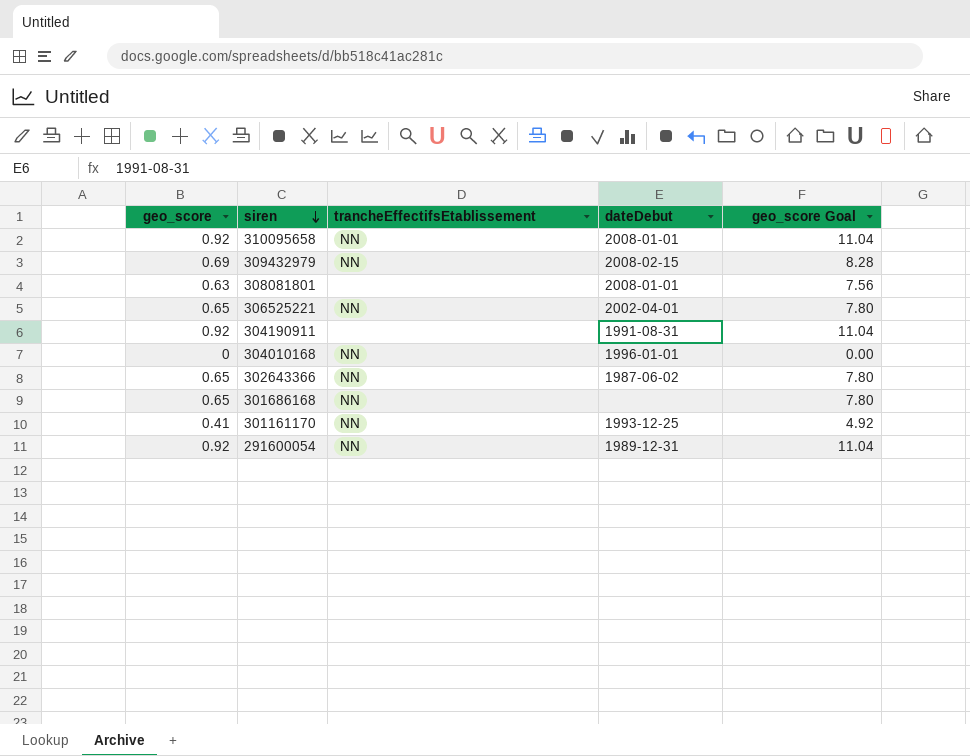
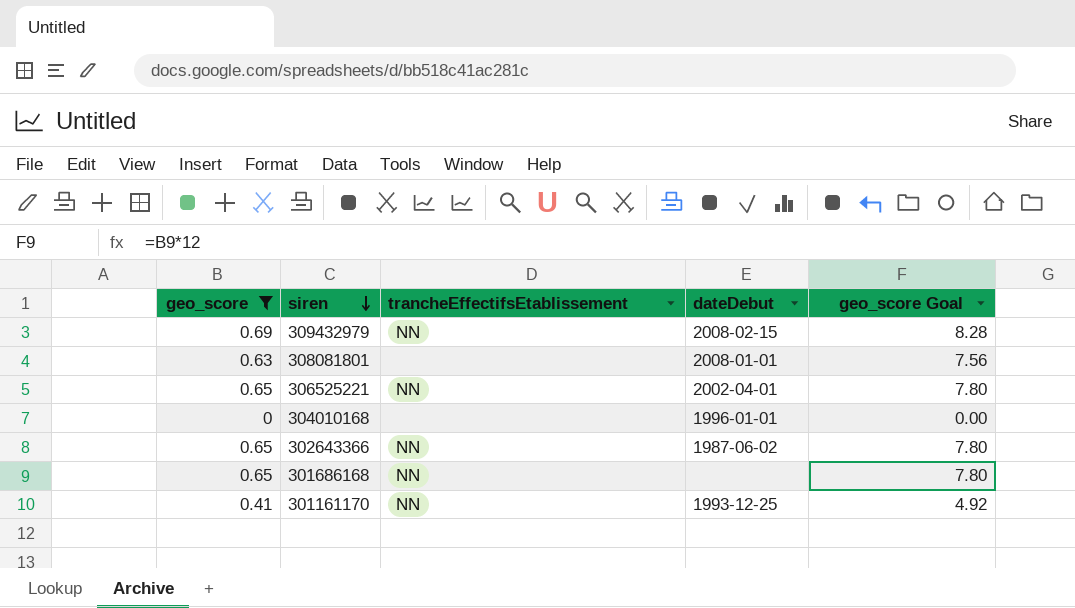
filter: none -> geo_score != 0.92
304010168 | trancheEffectifsEtablissement: NN -> none

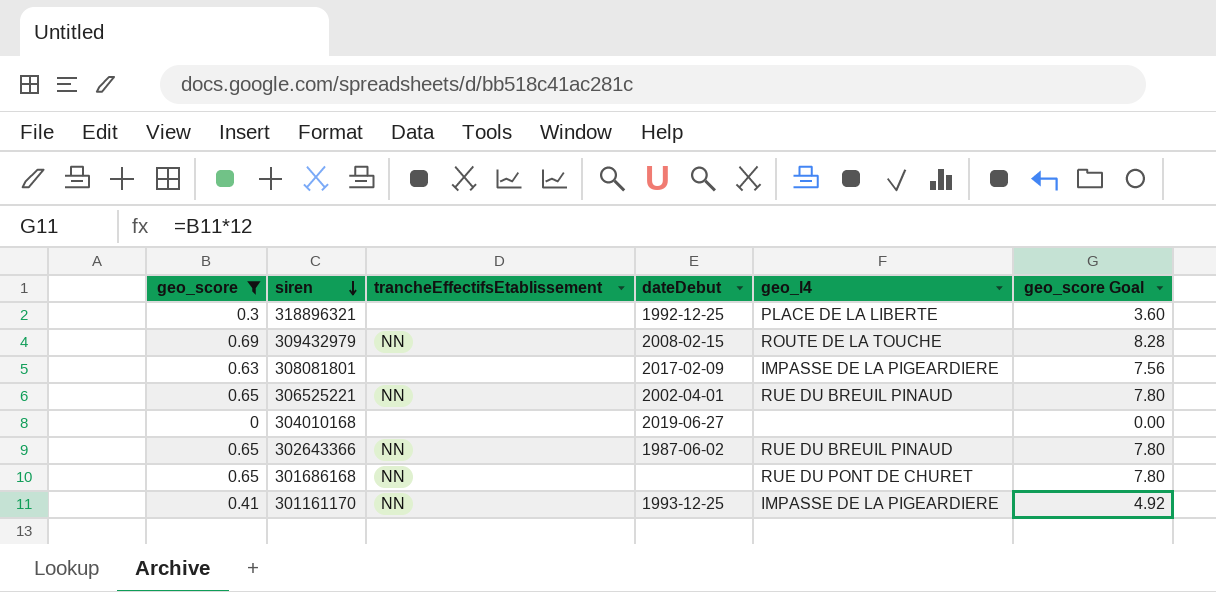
column geo_l4 | position: none -> 5
row 318896321: none -> 0.3 | none | 1992-12-25 | PLACE DE LA LIBERTE | 3.60
308081801 | dateDebut: 2008-01-01 -> 2017-02-09
304010168 | dateDebut: 1996-01-01 -> 2019-06-27

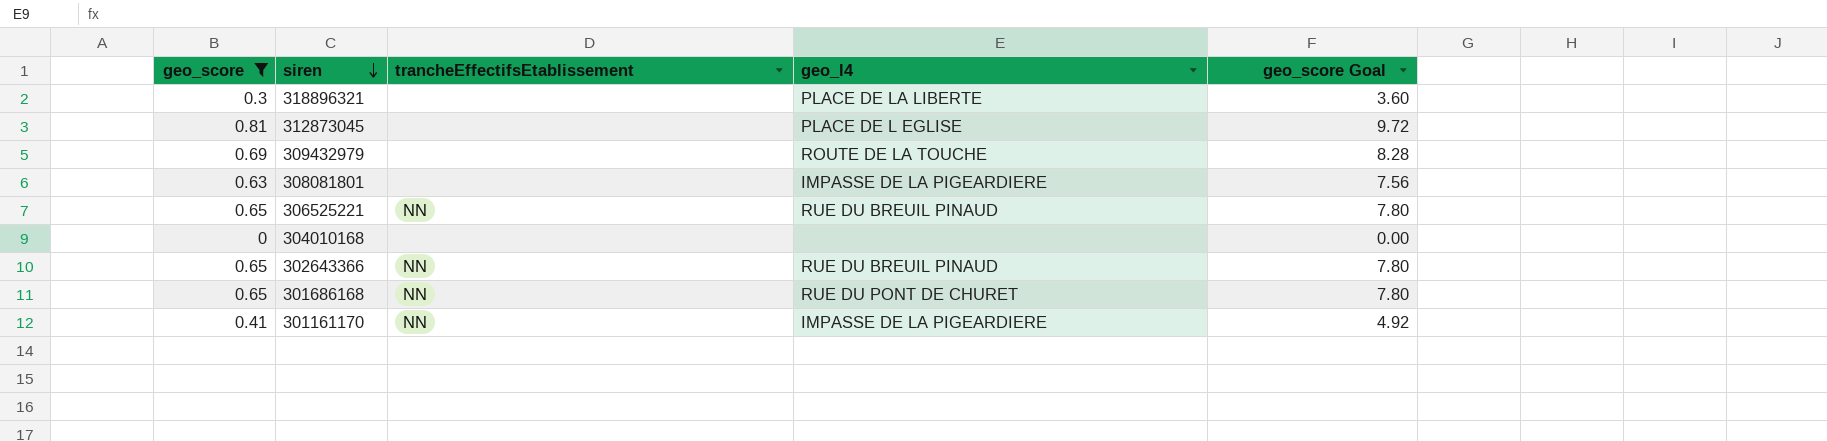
column dateDebut | position: 4 -> none
row 312873045: none -> 0.81 | none | PLACE DE L EGLISE | 9.72
309432979 | trancheEffectifsEtablissement: NN -> none

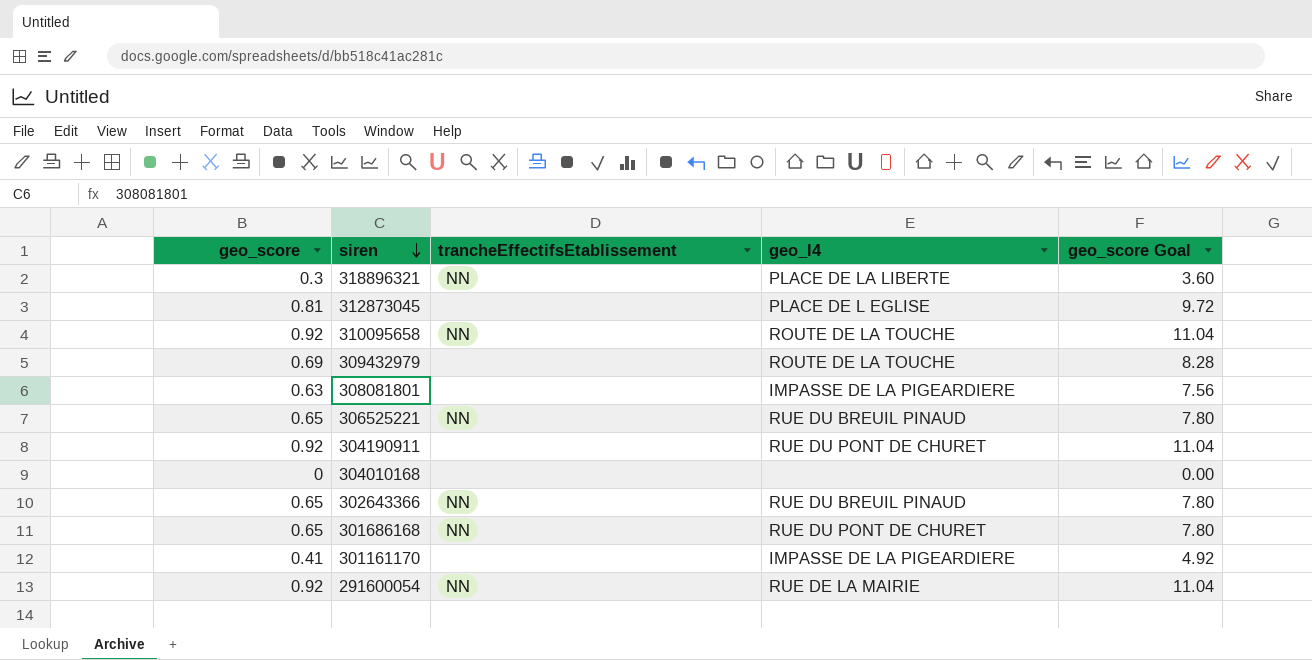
filter: geo_score != 0.92 -> none
318896321 | trancheEffectifsEtablissement: none -> NN
301161170 | trancheEffectifsEtablissement: NN -> none

